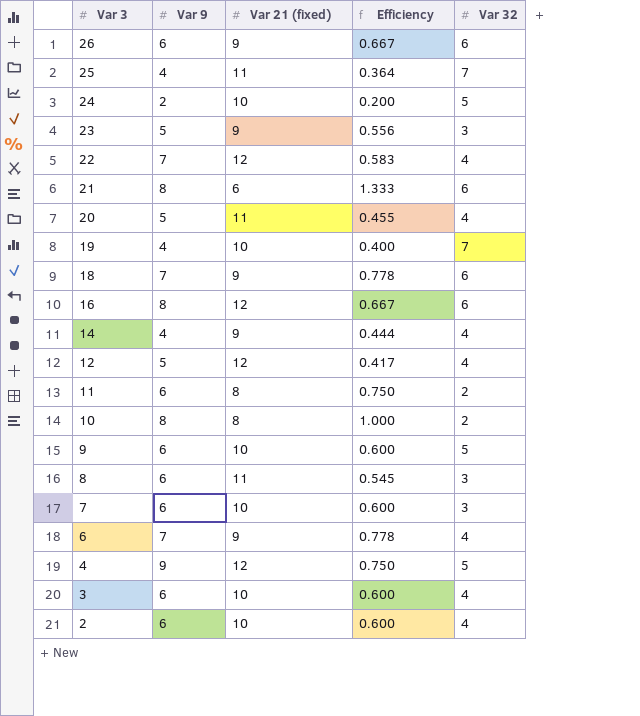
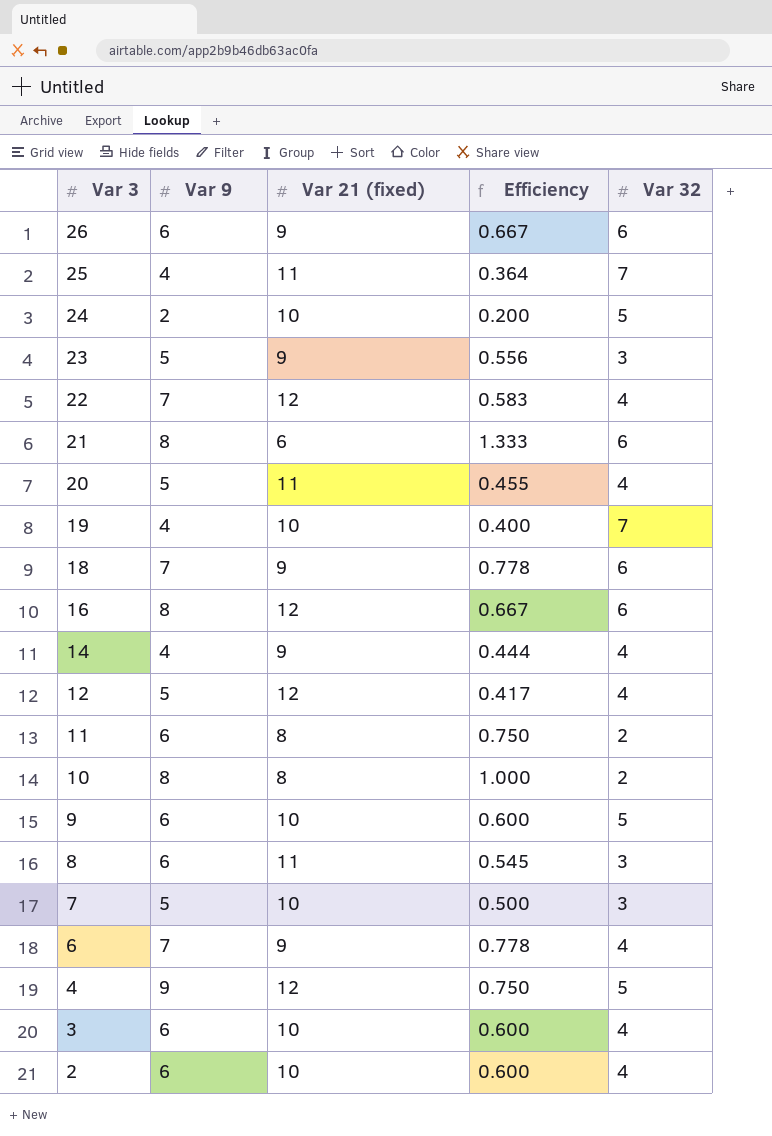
7 | Var 9: 6 -> 5
7 | Efficiency: 0.600 -> 0.500

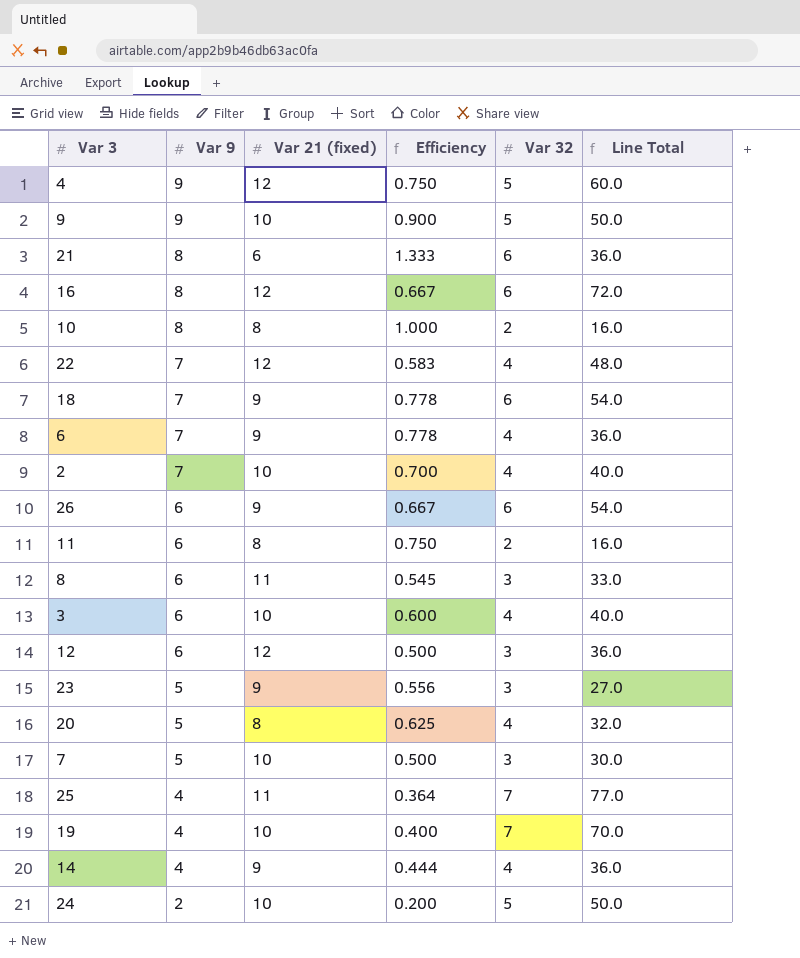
row order: Var 3 descending -> Var 9 descending
column Line Total | formula: none -> [Var 21 (fixed)] * [Var 32]
9 | Var 9: 6 -> 9
9 | Efficiency: 0.600 -> 0.900
2 | Var 9: 6 -> 7
2 | Efficiency: 0.600 -> 0.700
12 | Var 9: 5 -> 6
12 | Efficiency: 0.417 -> 0.500
12 | Var 32: 4 -> 3
20 | Var 21 (fixed): 11 -> 8
20 | Efficiency: 0.455 -> 0.625

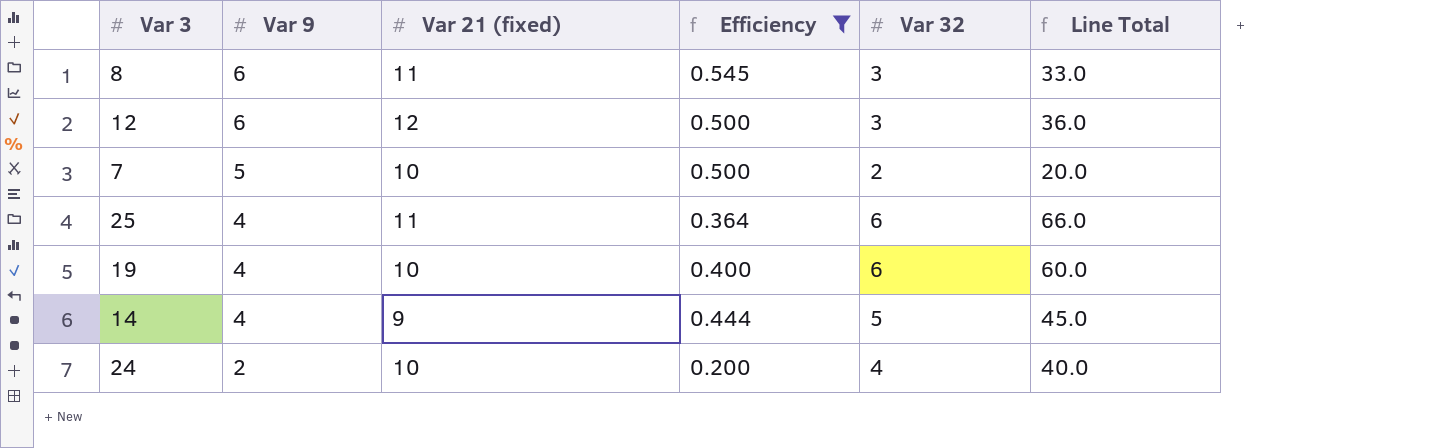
filter: none -> Efficiency <= 0.545
7 | Var 32: 3 -> 2
7 | Line Total: 30.0 -> 20.0
25 | Var 32: 7 -> 6
25 | Line Total: 77.0 -> 66.0
19 | Var 32: 7 -> 6
19 | Line Total: 70.0 -> 60.0
14 | Var 32: 4 -> 5
14 | Line Total: 36.0 -> 45.0
24 | Var 32: 5 -> 4
24 | Line Total: 50.0 -> 40.0

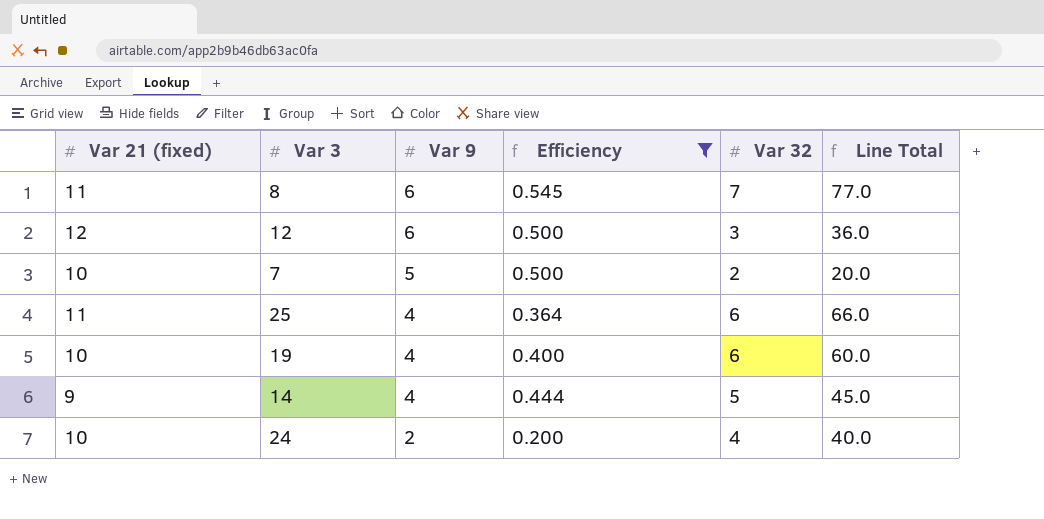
column Var 21 (fixed) | position: 3 -> 1
8 | Var 32: 3 -> 7
8 | Line Total: 33.0 -> 77.0

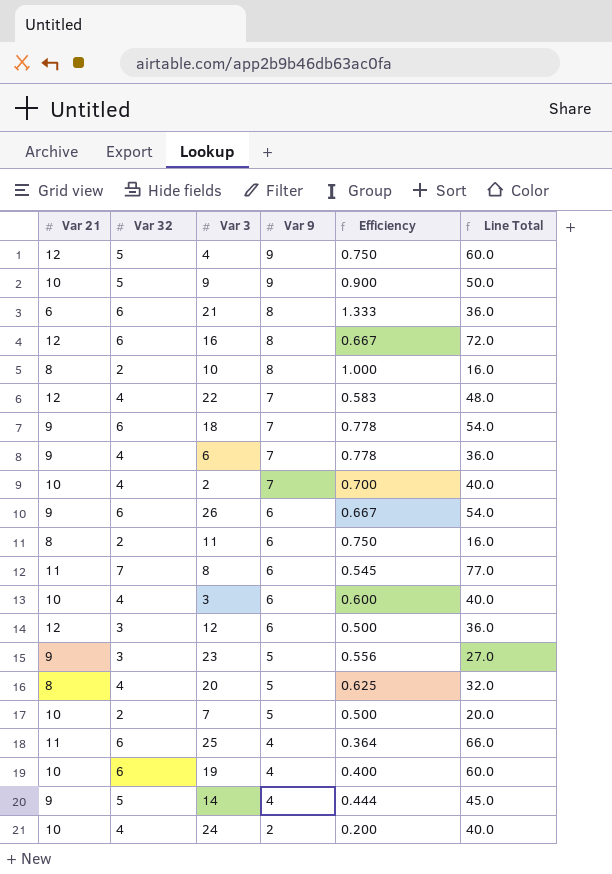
filter: Efficiency <= 0.545 -> none
column name: Var 21 (fixed) -> Var 21
column Var 32 | position: 5 -> 2

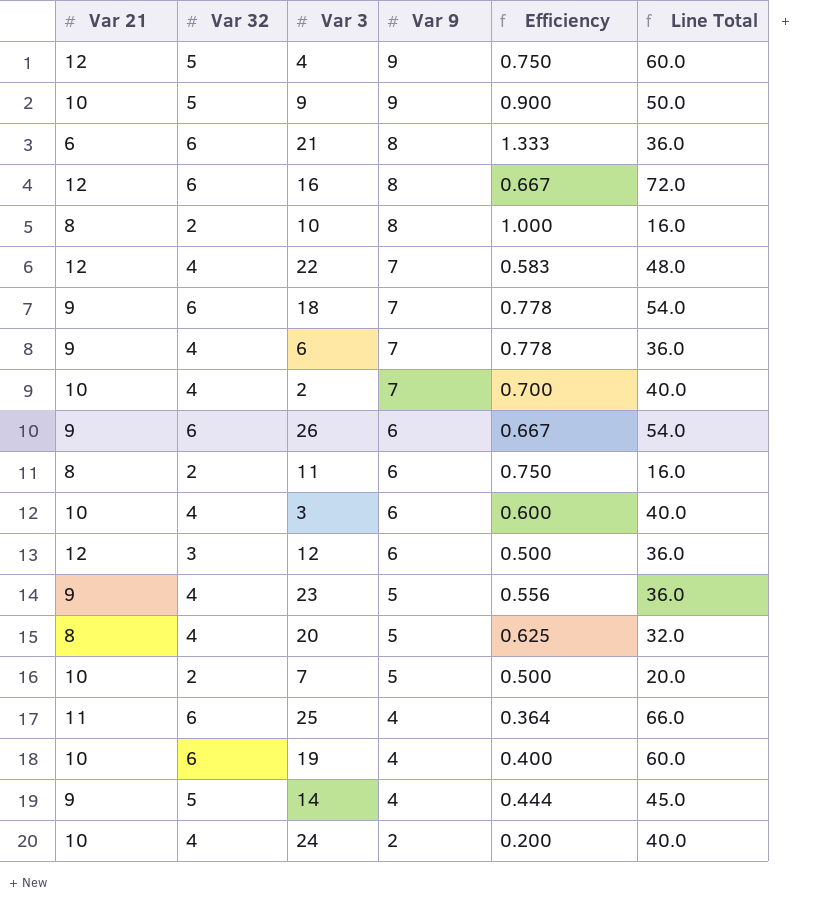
row 8: 11 | 7 | 6 | 0.545 | 77.0 -> none
23 | Var 32: 3 -> 4
23 | Line Total: 27.0 -> 36.0

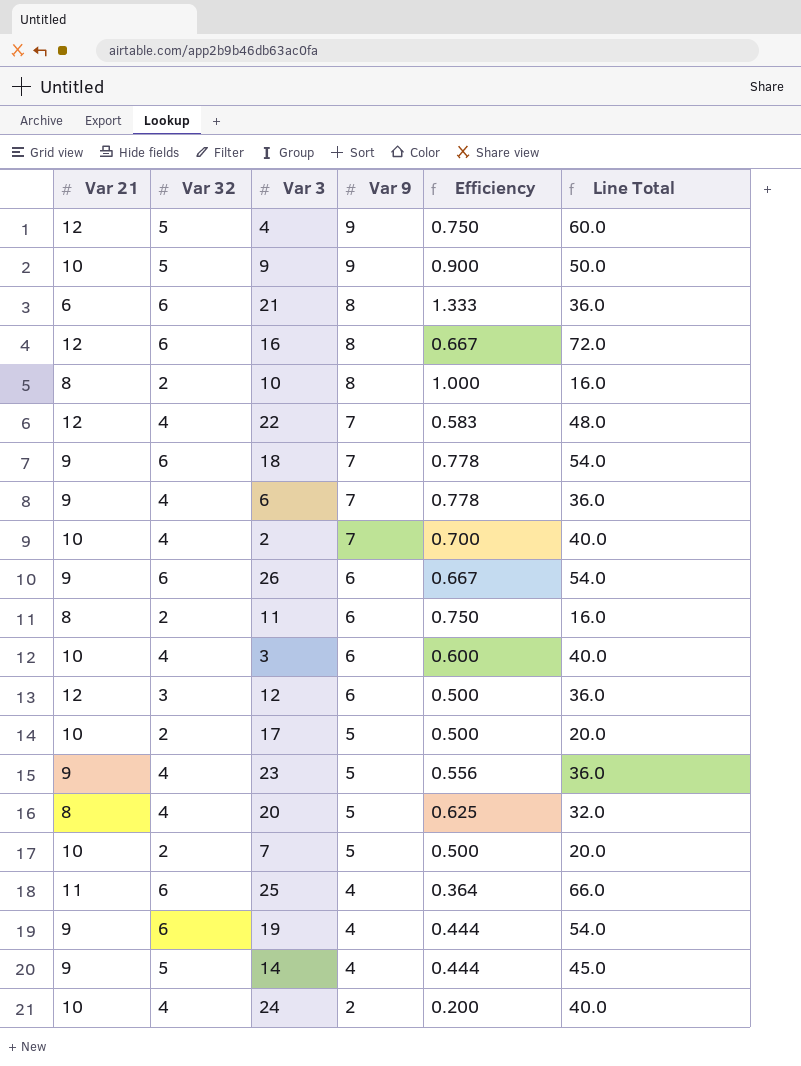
row 17: none -> 10 | 2 | 5 | 0.500 | 20.0
19 | Var 21: 10 -> 9
19 | Efficiency: 0.400 -> 0.444
19 | Line Total: 60.0 -> 54.0

